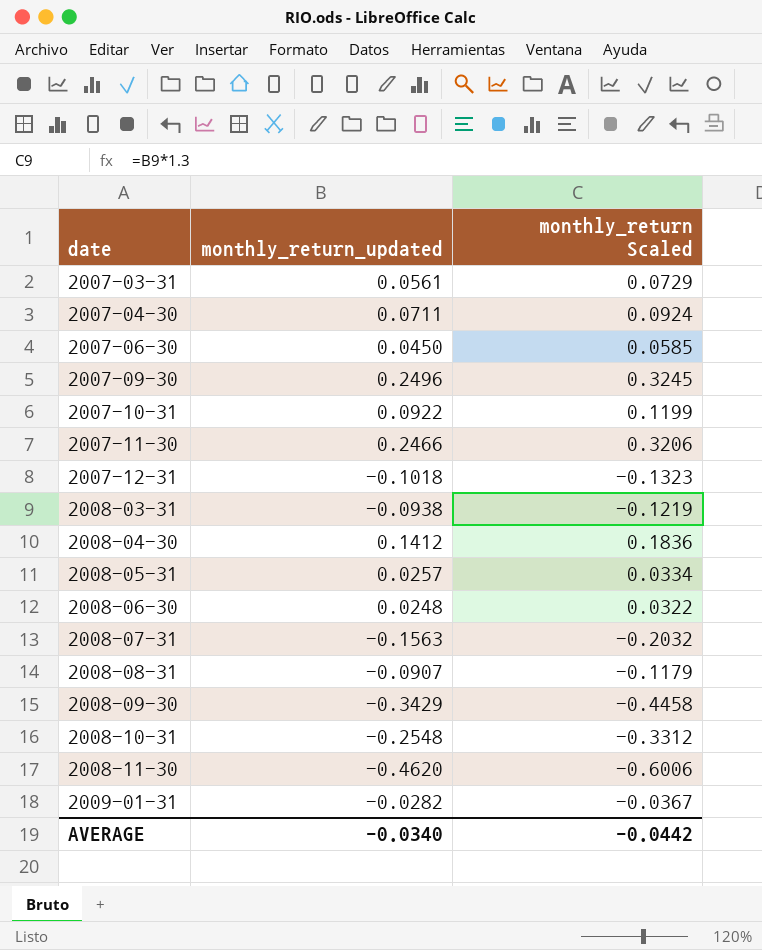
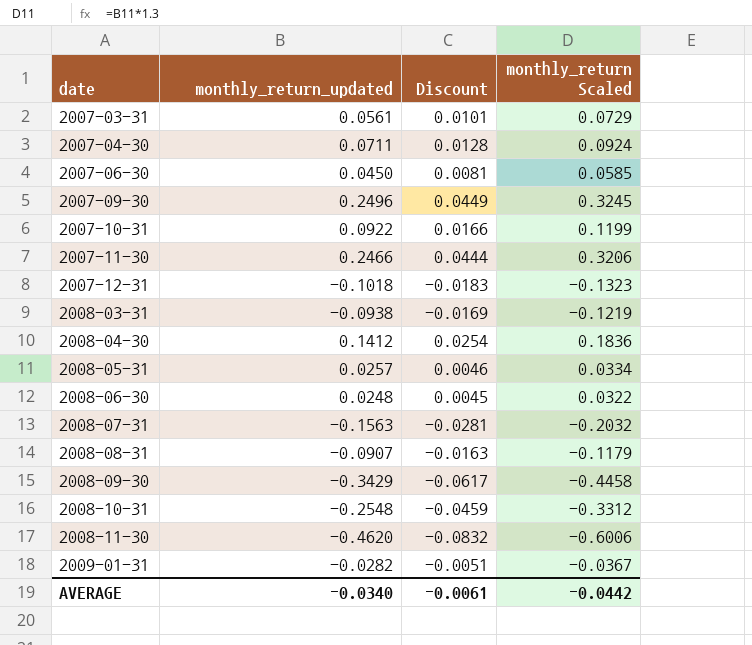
column Discount | formula: none -> [monthly_return_updated] * 0.18

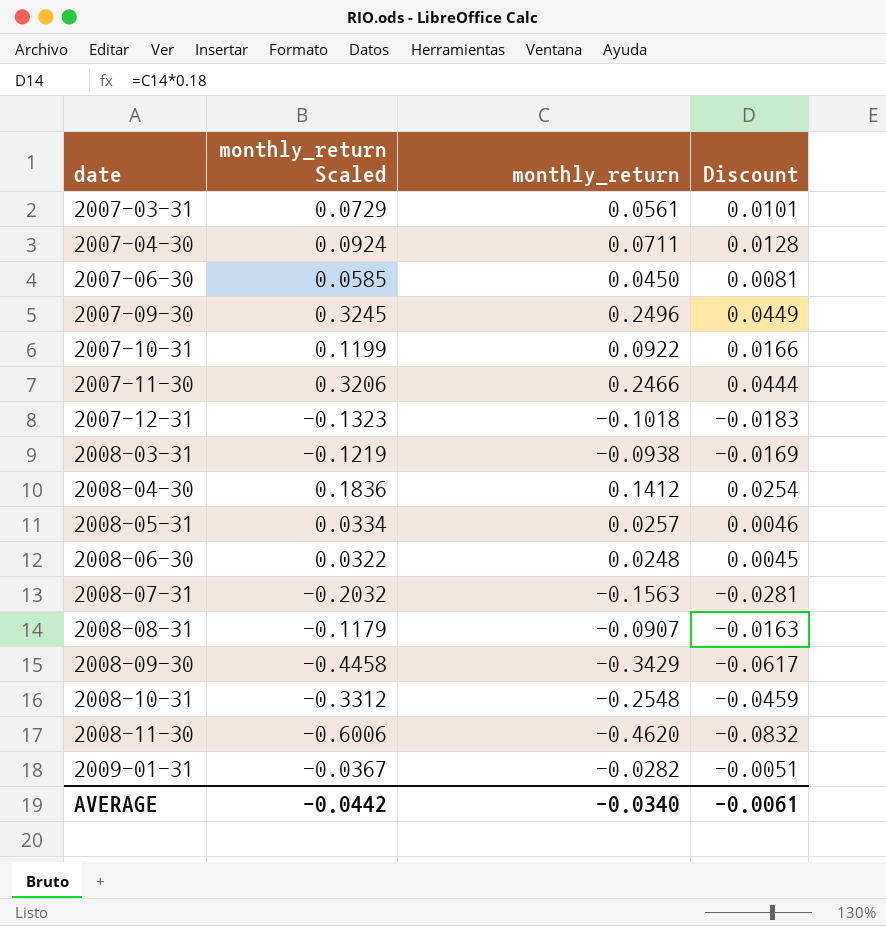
column monthly_return Scaled | position: 4 -> 2
column name: monthly_return_updated -> monthly_return

